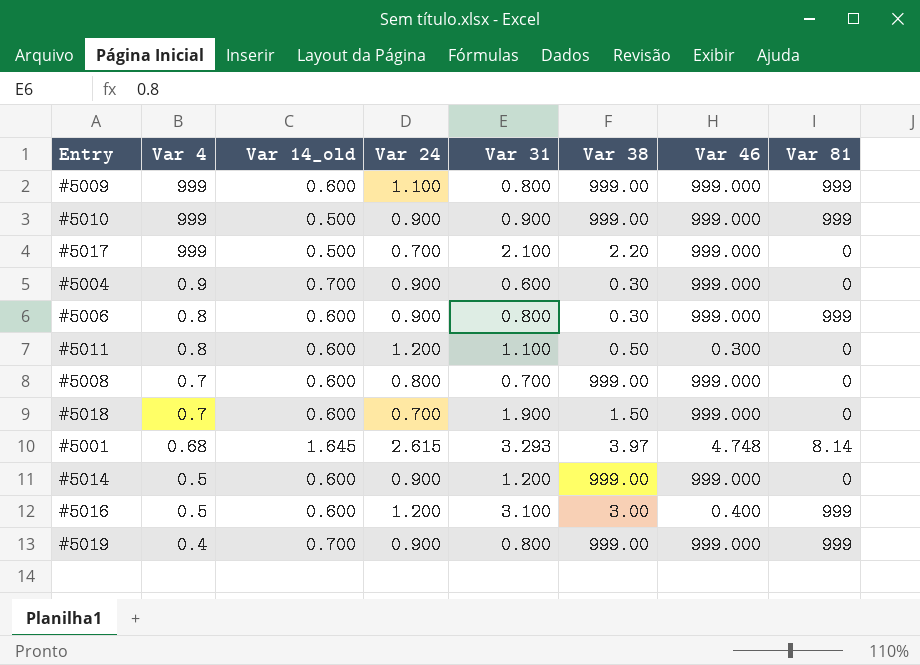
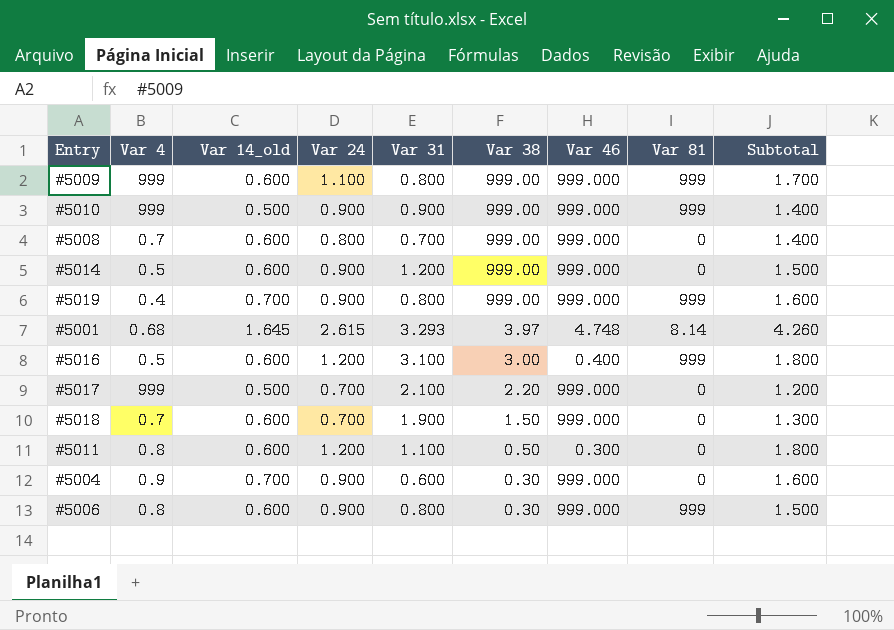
row order: Var 4 descending -> Var 38 descending
column Subtotal | formula: none -> [Var 14_old] + [Var 24]

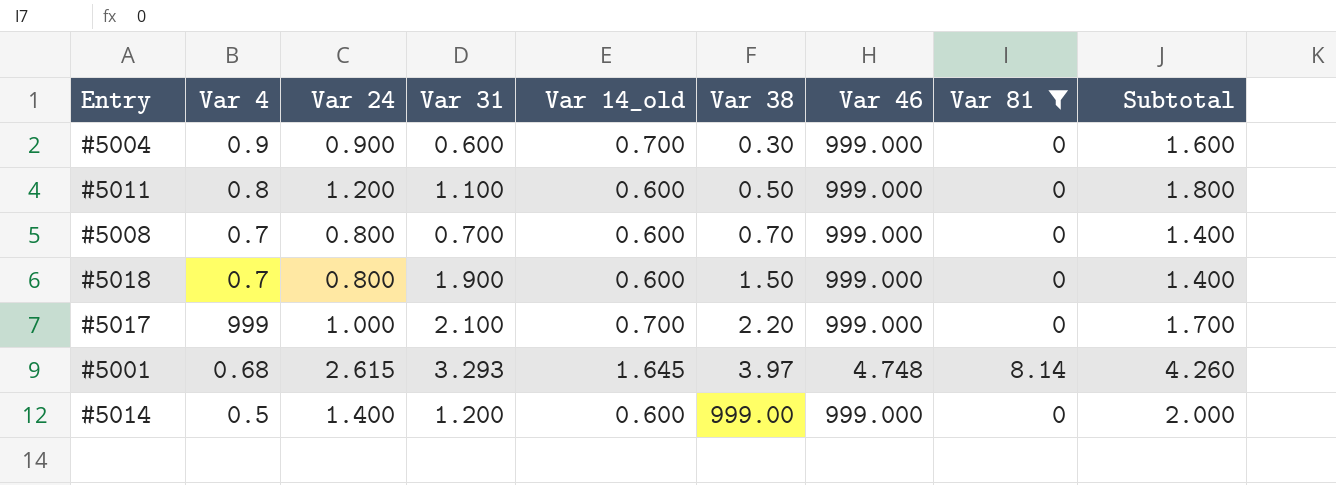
filter: none -> Var 81 != 999
row order: Var 38 descending -> Var 38 ascending
column Var 14_old | position: 3 -> 5
#5011 | Var 46: 0.300 -> 999.000
#5008 | Var 38: 999.00 -> 0.70
#5018 | Var 24: 0.700 -> 0.800
#5018 | Subtotal: 1.300 -> 1.400
#5017 | Var 24: 0.700 -> 1.000
#5017 | Var 14_old: 0.500 -> 0.700
#5017 | Subtotal: 1.200 -> 1.700
#5014 | Var 24: 0.900 -> 1.400
#5014 | Subtotal: 1.500 -> 2.000

